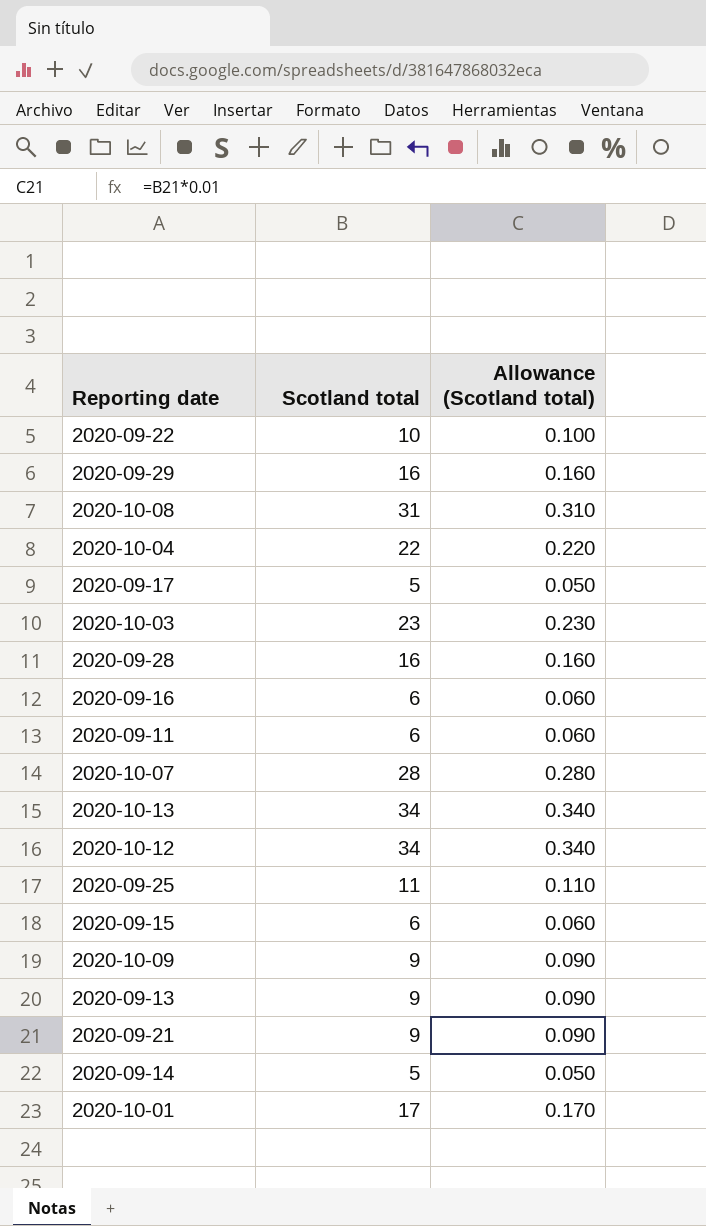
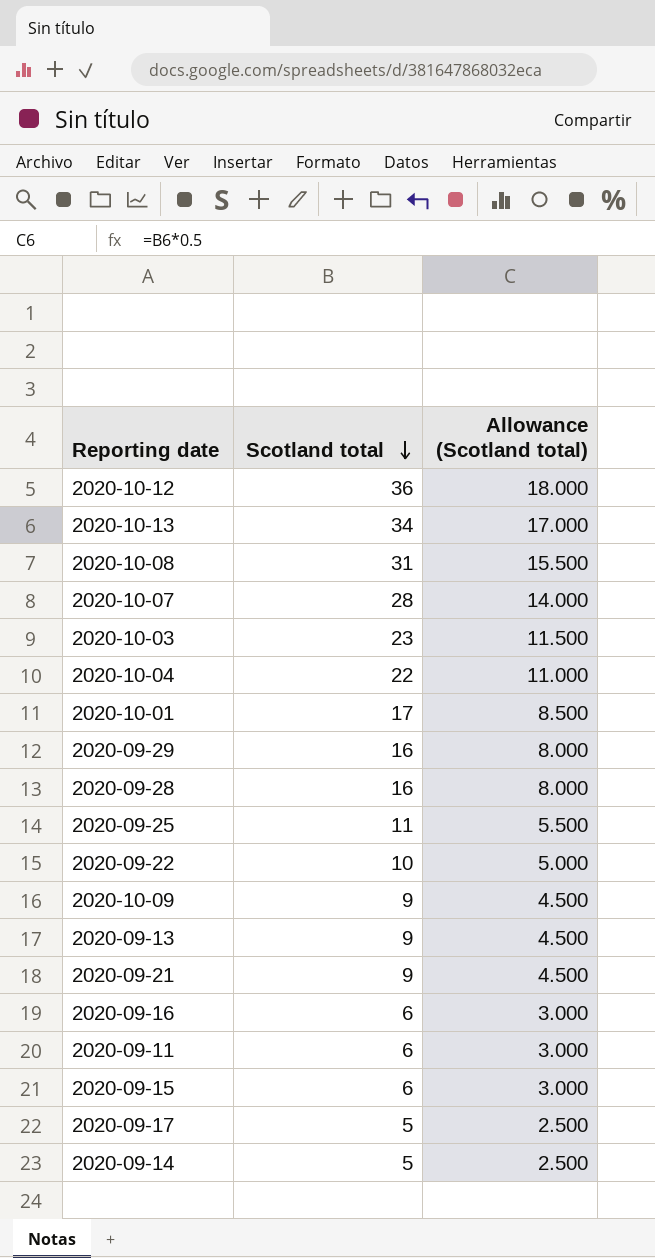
row order: none -> Scotland total descending
column Allowance (Scotland total) | formula: [Scotland total] * 0.01 -> [Scotland total] * 0.5
2020-10-12 | Scotland total: 34 -> 36

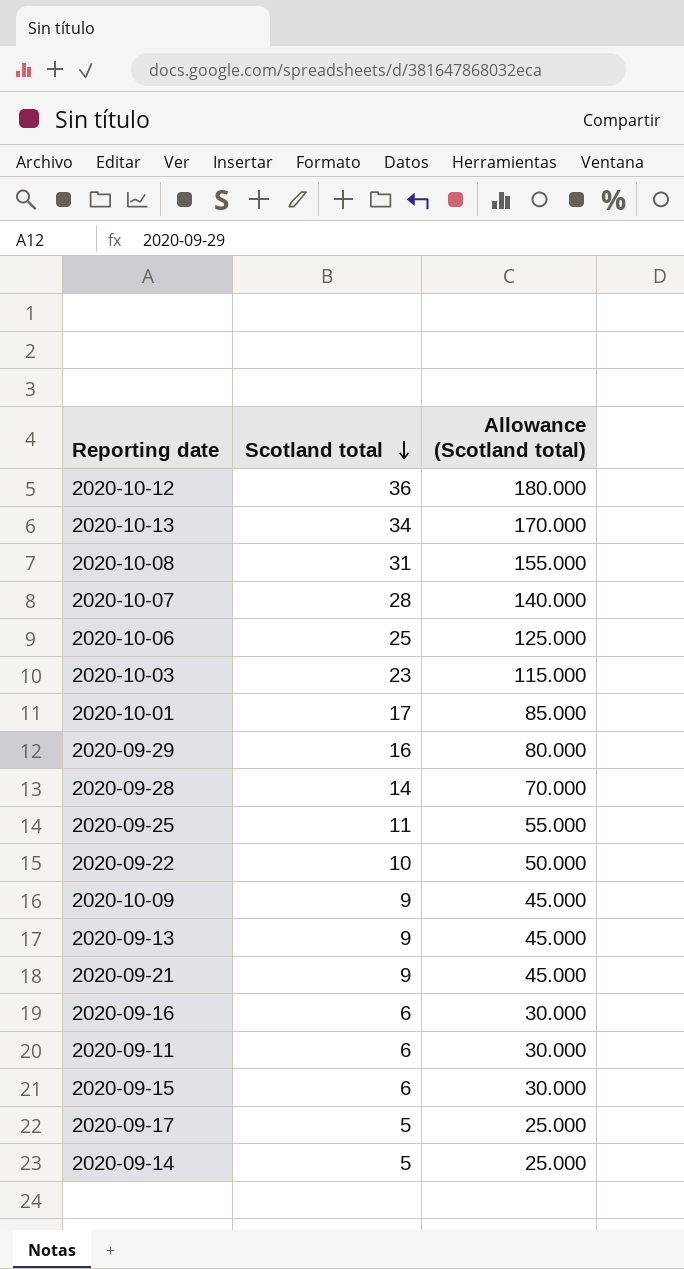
column Allowance (Scotland total) | formula: [Scotland total] * 0.5 -> [Scotland total] * 5
row 2020-10-04: 22 | 11.000 -> none
row 2020-10-06: none -> 25 | 125.000
2020-09-28 | Scotland total: 16 -> 14

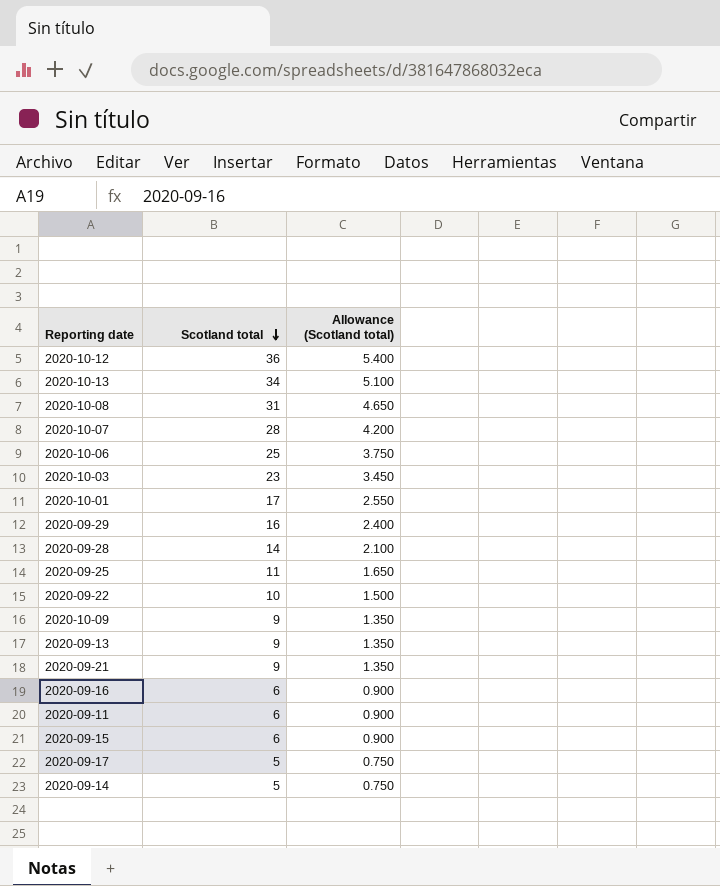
column Allowance (Scotland total) | formula: [Scotland total] * 5 -> [Scotland total] * 0.15

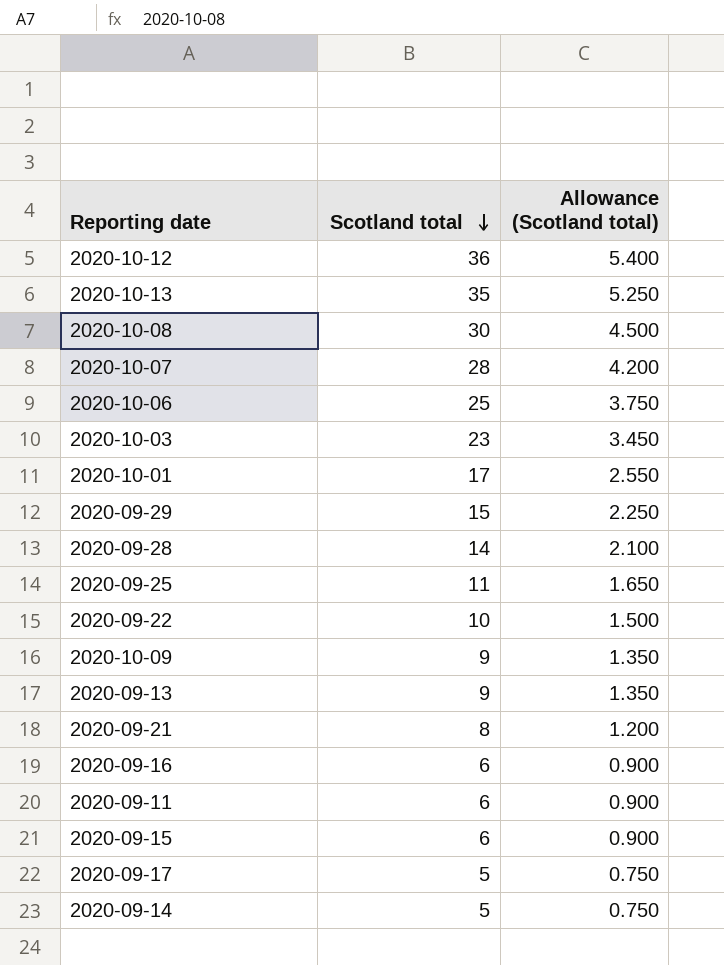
2020-10-13 | Scotland total: 34 -> 35
2020-10-13 | Allowance (Scotland total): 5.100 -> 5.250
2020-10-08 | Scotland total: 31 -> 30
2020-10-08 | Allowance (Scotland total): 4.650 -> 4.500
2020-09-29 | Scotland total: 16 -> 15
2020-09-29 | Allowance (Scotland total): 2.400 -> 2.250
2020-09-21 | Scotland total: 9 -> 8
2020-09-21 | Allowance (Scotland total): 1.350 -> 1.200

